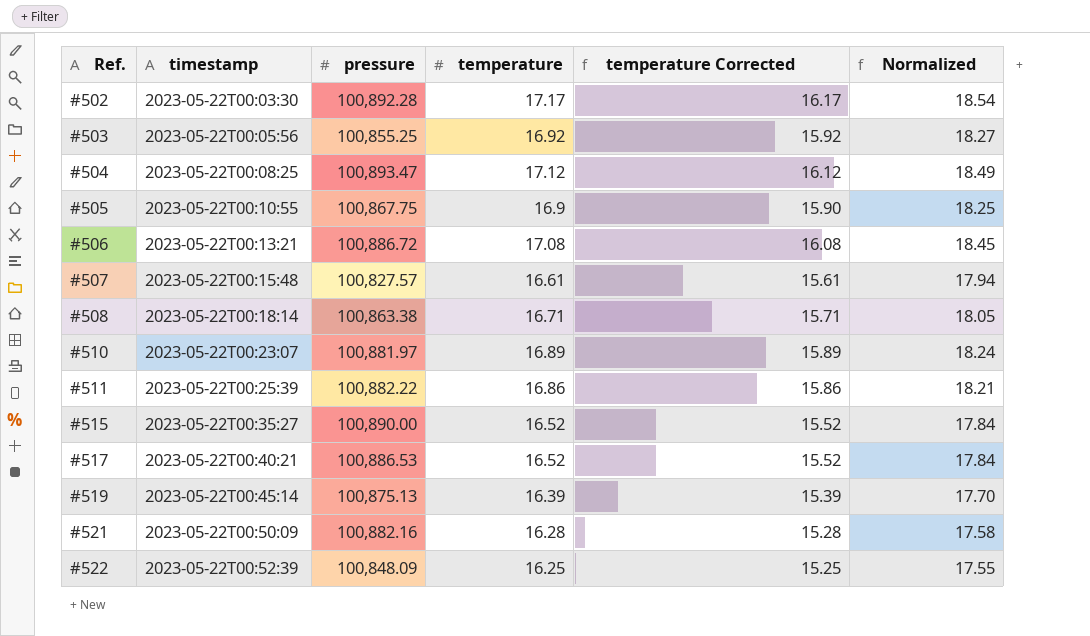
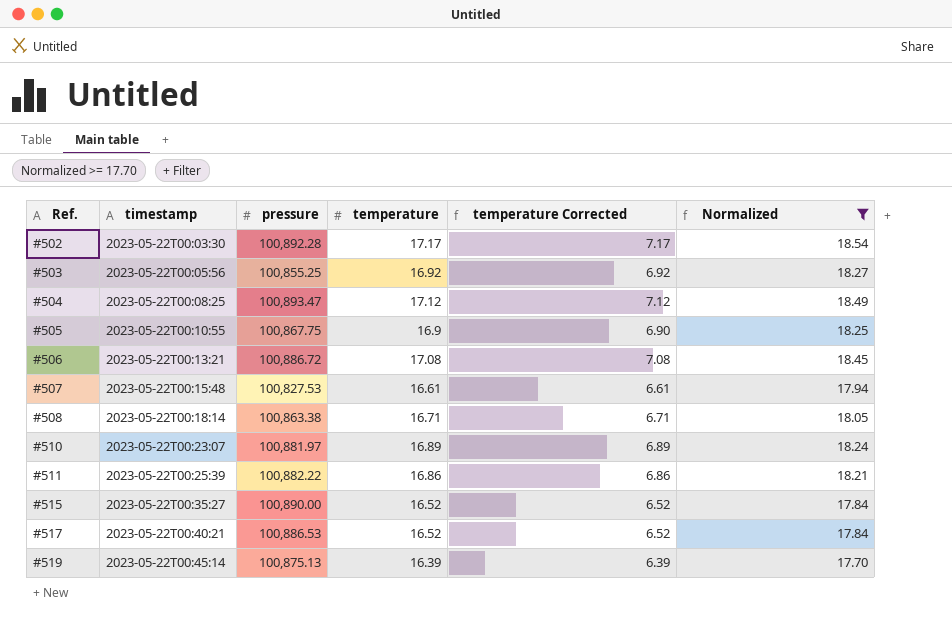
filter: none -> Normalized >= 17.70
column temperature Corrected | formula: [temperature] - 1 -> [temperature] - 10
#507 | pressure: 100,827.57 -> 100,827.53

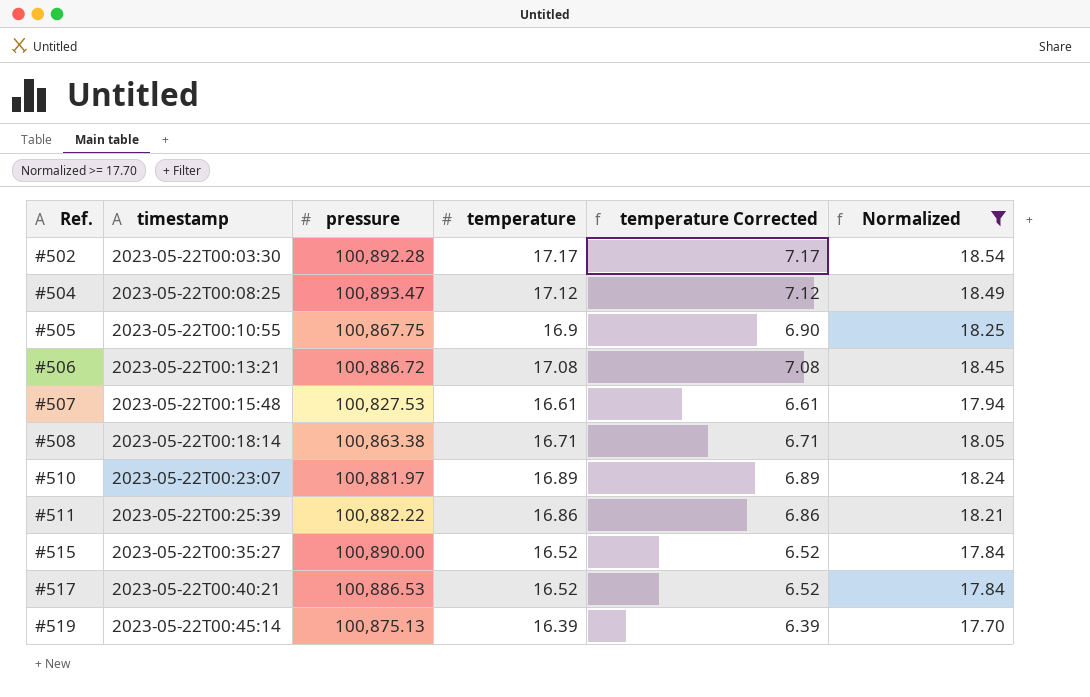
row #503: 2023-05-22T00:05:56 | 100,855.25 | 16.92 | 6.92 | 18.27 -> none

